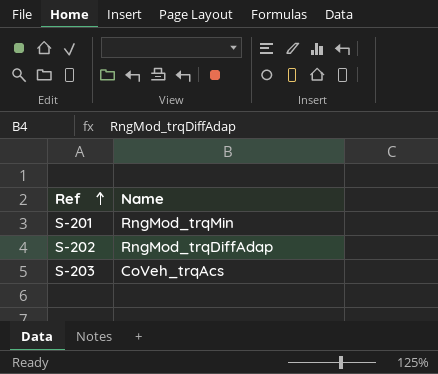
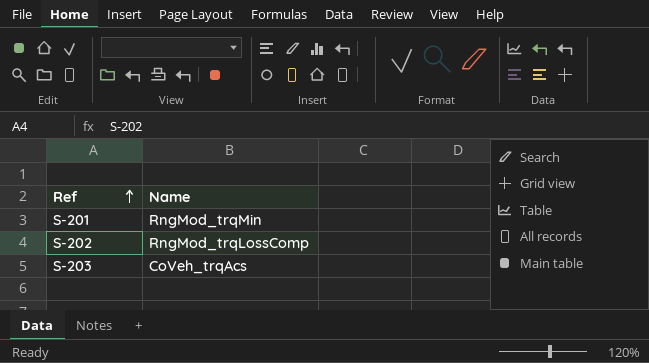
S-202 | Name: RngMod_trqDiffAdap -> RngMod_trqLossComp

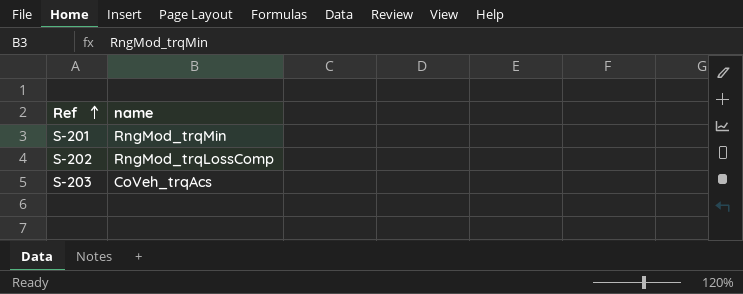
column name: Name -> name

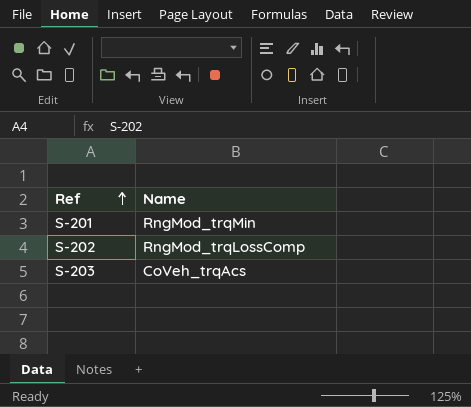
column name: name -> Name

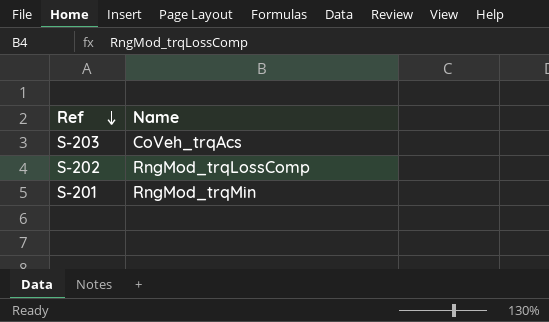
row order: Ref ascending -> Ref descending

